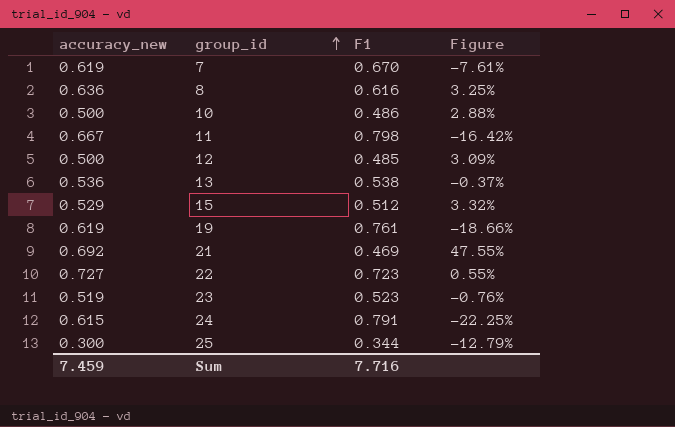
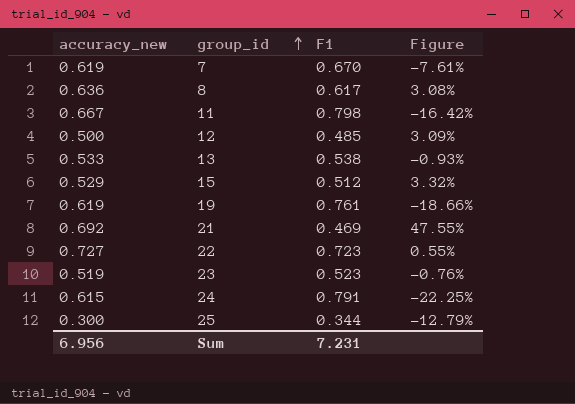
row 10: 0.500 | 0.486 | 2.88% -> none
8 | F1: 0.616 -> 0.617
8 | Figure: 3.25% -> 3.08%
13 | accuracy_new: 0.536 -> 0.533
13 | Figure: -0.37% -> -0.93%
Sum | accuracy_new: 7.459 -> 6.956
Sum | F1: 7.716 -> 7.231

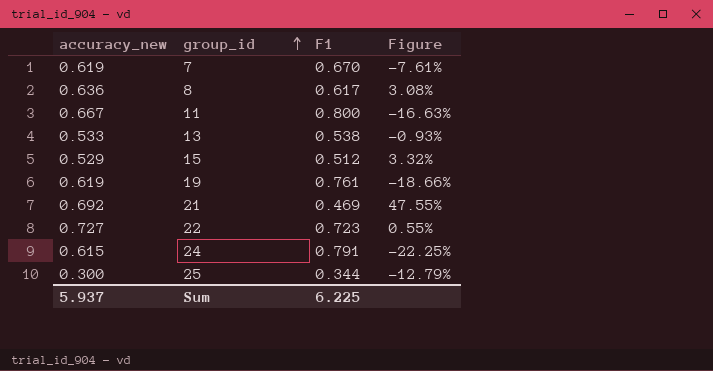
row 12: 0.500 | 0.485 | 3.09% -> none
row 23: 0.519 | 0.523 | -0.76% -> none
11 | F1: 0.798 -> 0.800
11 | Figure: -16.42% -> -16.63%
Sum | accuracy_new: 6.956 -> 5.937
Sum | F1: 7.231 -> 6.225

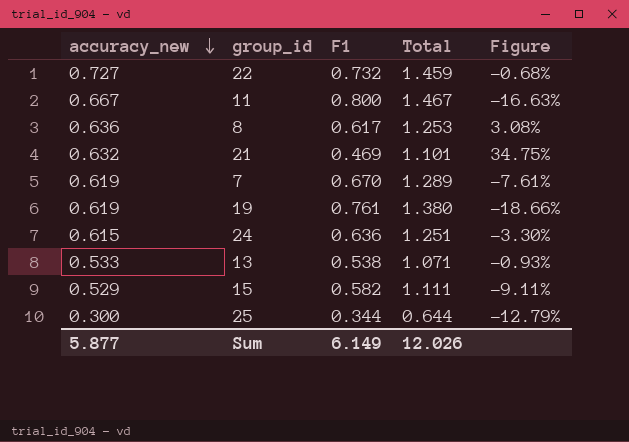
row order: group_id ascending -> accuracy_new descending
column Total | formula: none -> [accuracy_new] + [F1]
22 | F1: 0.723 -> 0.732
22 | Figure: 0.55% -> -0.68%
21 | accuracy_new: 0.692 -> 0.632
21 | Figure: 47.55% -> 34.75%
24 | F1: 0.791 -> 0.636
24 | Figure: -22.25% -> -3.30%
15 | F1: 0.512 -> 0.582
15 | Figure: 3.32% -> -9.11%
Sum | accuracy_new: 5.937 -> 5.877
Sum | F1: 6.225 -> 6.149

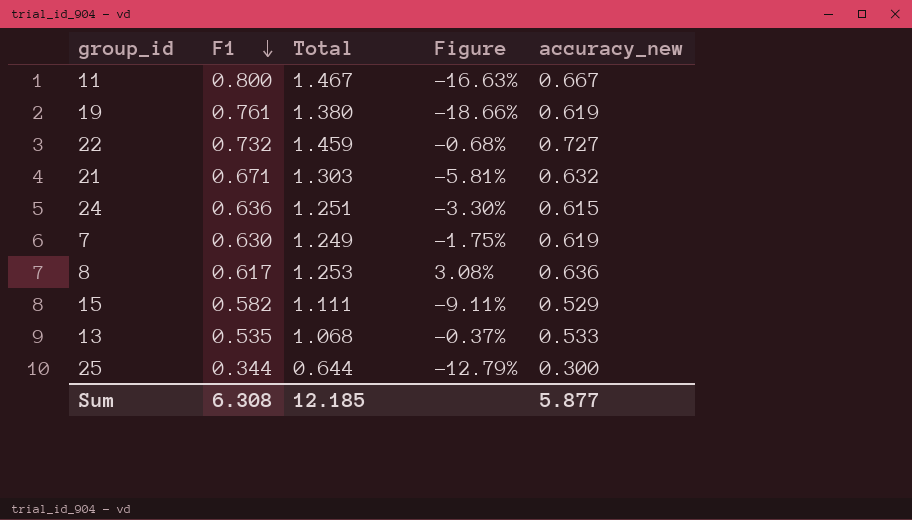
row order: accuracy_new descending -> F1 descending
column accuracy_new | position: 1 -> 5
21 | F1: 0.469 -> 0.671
21 | Total: 1.101 -> 1.303
21 | Figure: 34.75% -> -5.81%
7 | F1: 0.670 -> 0.630
7 | Total: 1.289 -> 1.249
7 | Figure: -7.61% -> -1.75%
13 | F1: 0.538 -> 0.535
13 | Total: 1.071 -> 1.068
13 | Figure: -0.93% -> -0.37%
Sum | F1: 6.149 -> 6.308
Sum | Total: 12.026 -> 12.185

